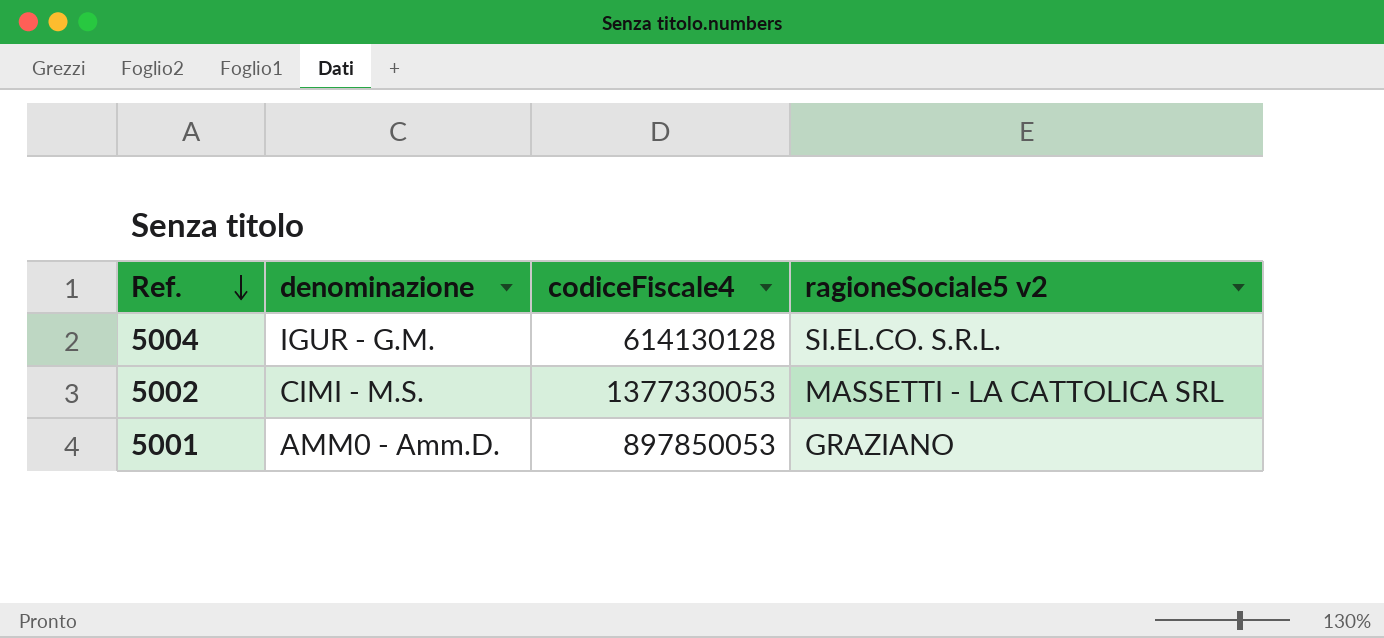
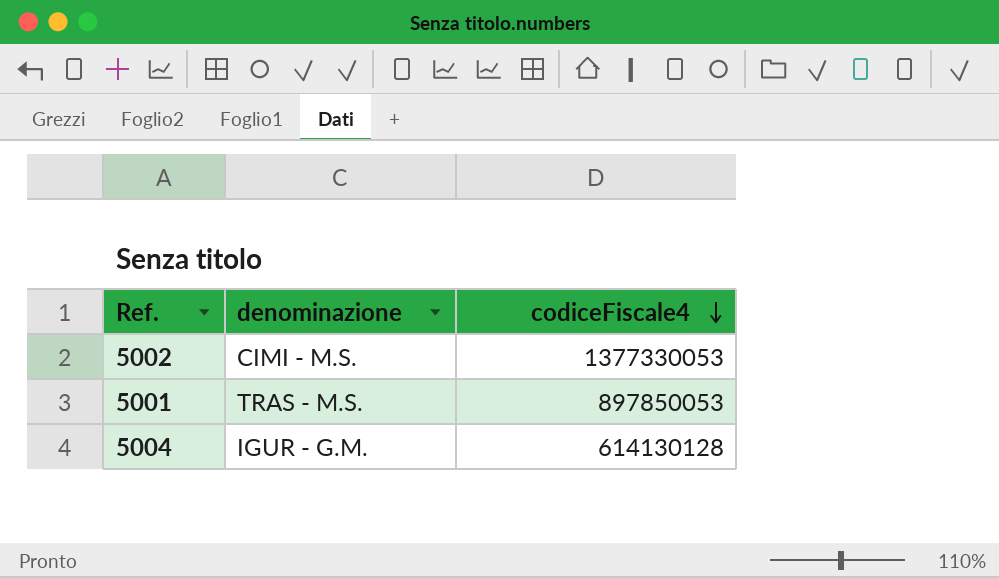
row order: Ref. descending -> codiceFiscale4 descending
column ragioneSociale5 v2 | position: 4 -> none
5001 | denominazione: AMM0 - Amm.D. -> TRAS - M.S.

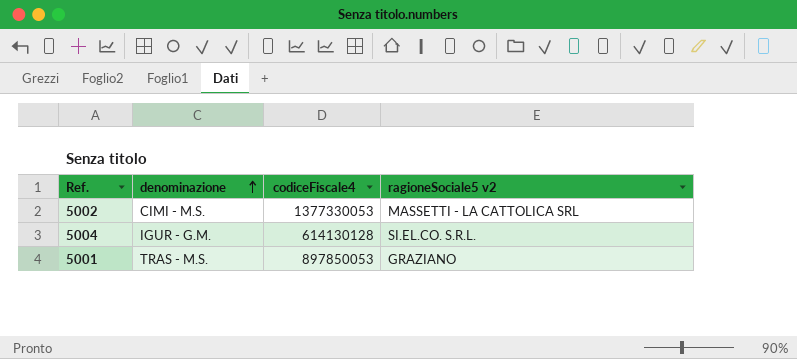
row order: codiceFiscale4 descending -> denominazione ascending
column ragioneSociale5 v2 | position: none -> 4

